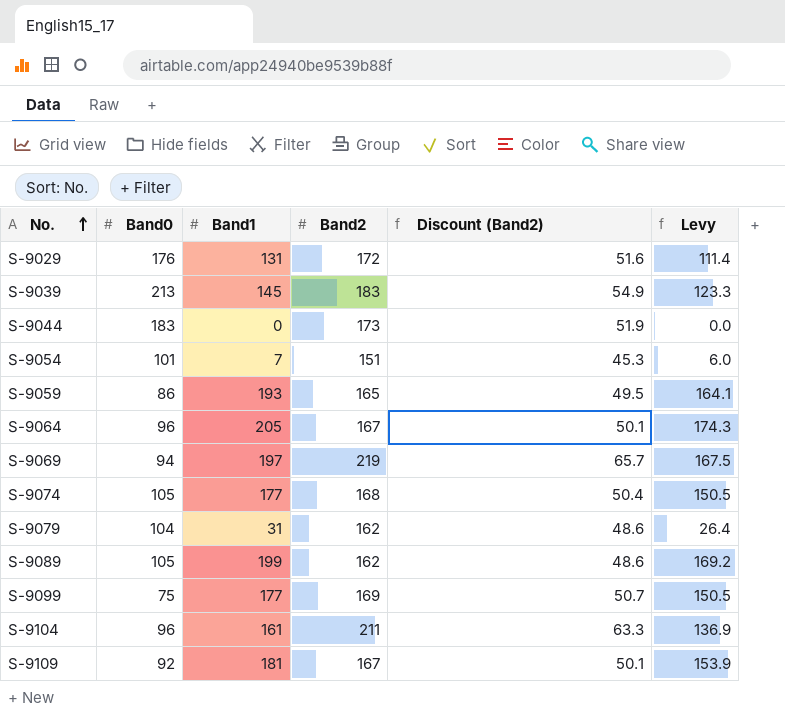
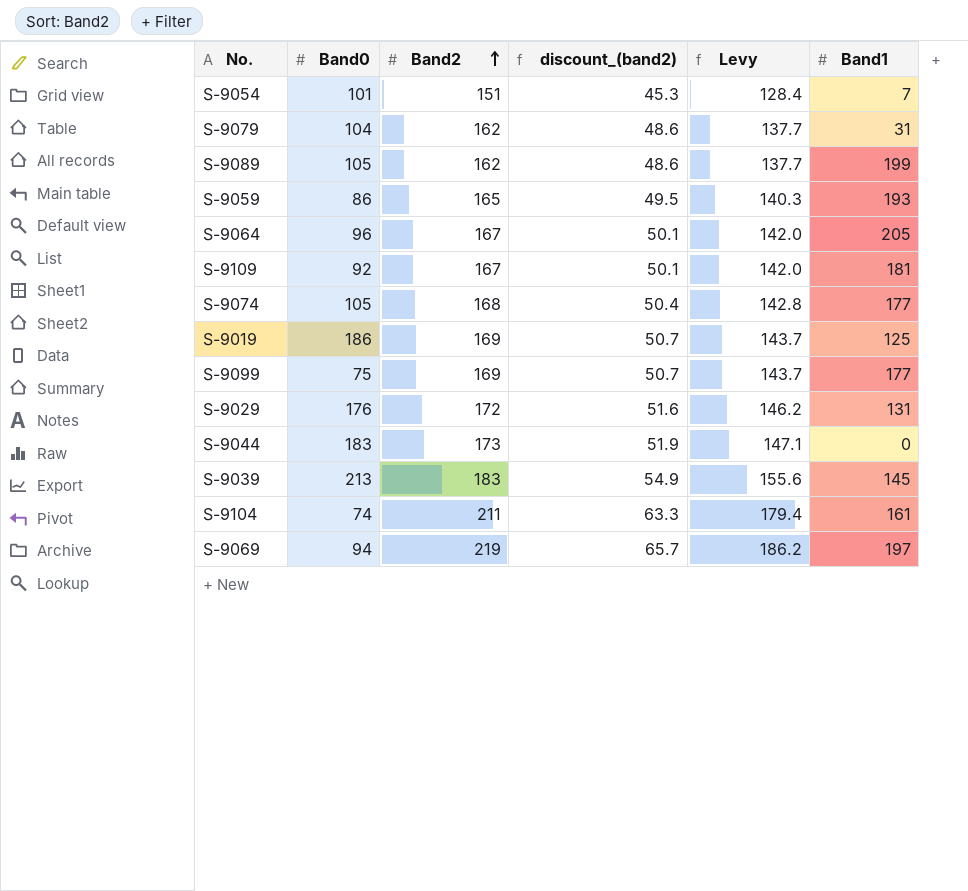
row order: No. ascending -> Band2 ascending
column name: Discount (Band2) -> discount_(band2)
column Levy | formula: [Band1] * 0.85 -> [Band2] * 0.85
column Band1 | position: 3 -> 6
row S-9019: none -> 186 | 169 | 50.7 | 143.7 | 125
S-9104 | Band0: 96 -> 74

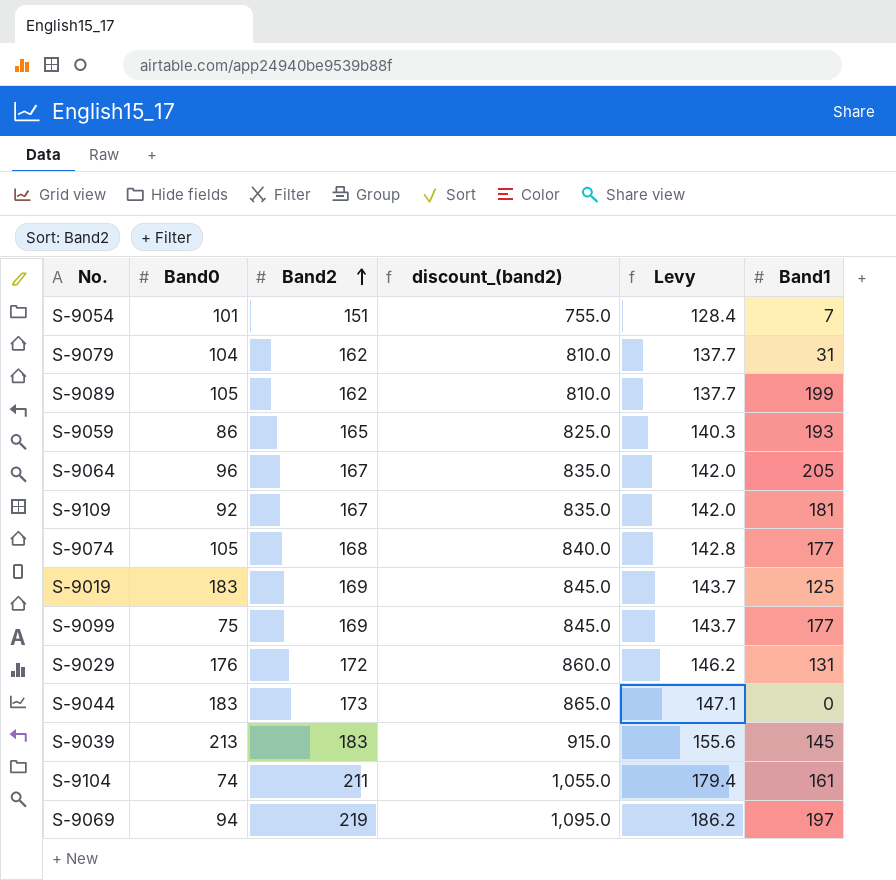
column discount_(band2) | formula: [Band2] * 0.3 -> [Band2] * 5
S-9019 | Band0: 186 -> 183

